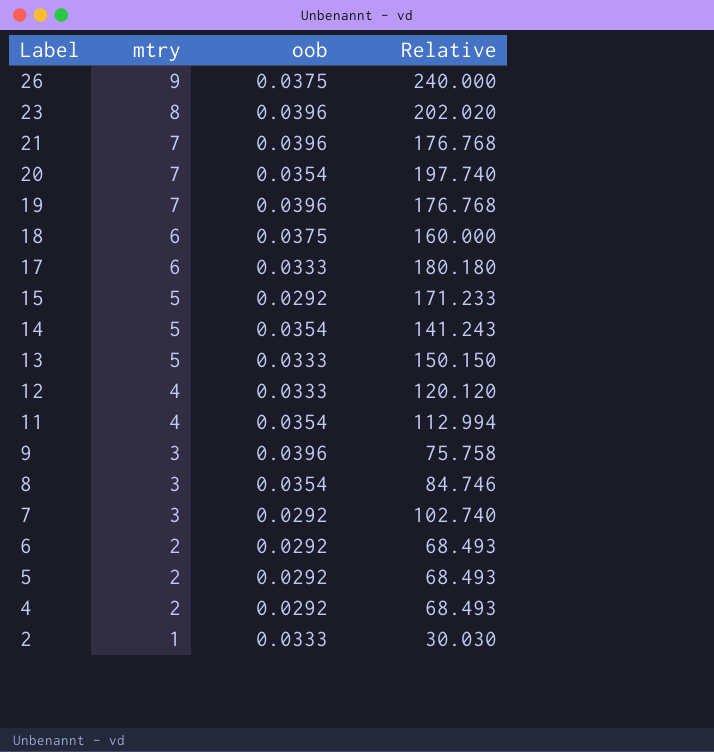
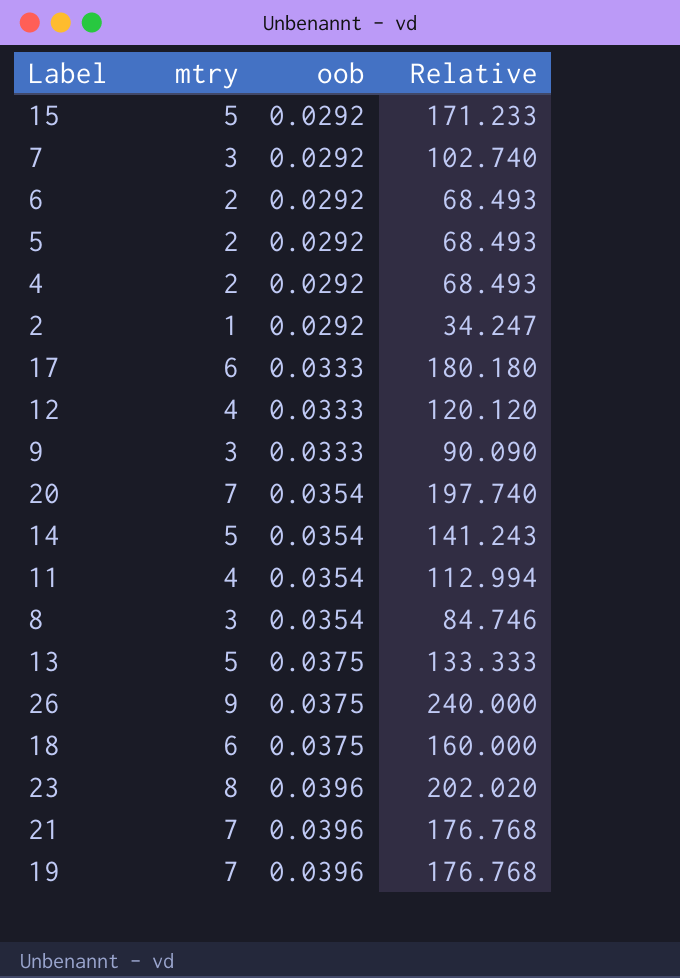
row order: Label descending -> oob ascending
2 | oob: 0.0333 -> 0.0292
2 | Relative: 30.030 -> 34.247
9 | oob: 0.0396 -> 0.0333
9 | Relative: 75.758 -> 90.090
13 | oob: 0.0333 -> 0.0375
13 | Relative: 150.150 -> 133.333

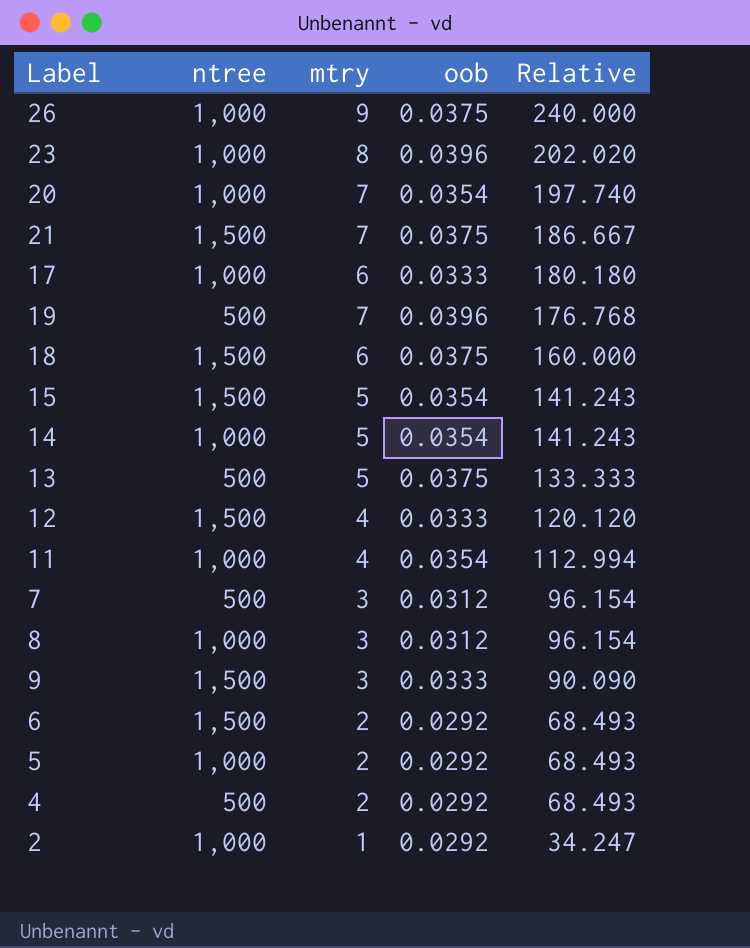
row order: oob ascending -> Relative descending
column ntree | position: none -> 2
21 | oob: 0.0396 -> 0.0375
21 | Relative: 176.768 -> 186.667
15 | oob: 0.0292 -> 0.0354
15 | Relative: 171.233 -> 141.243
7 | oob: 0.0292 -> 0.0312
7 | Relative: 102.740 -> 96.154
8 | oob: 0.0354 -> 0.0312
8 | Relative: 84.746 -> 96.154

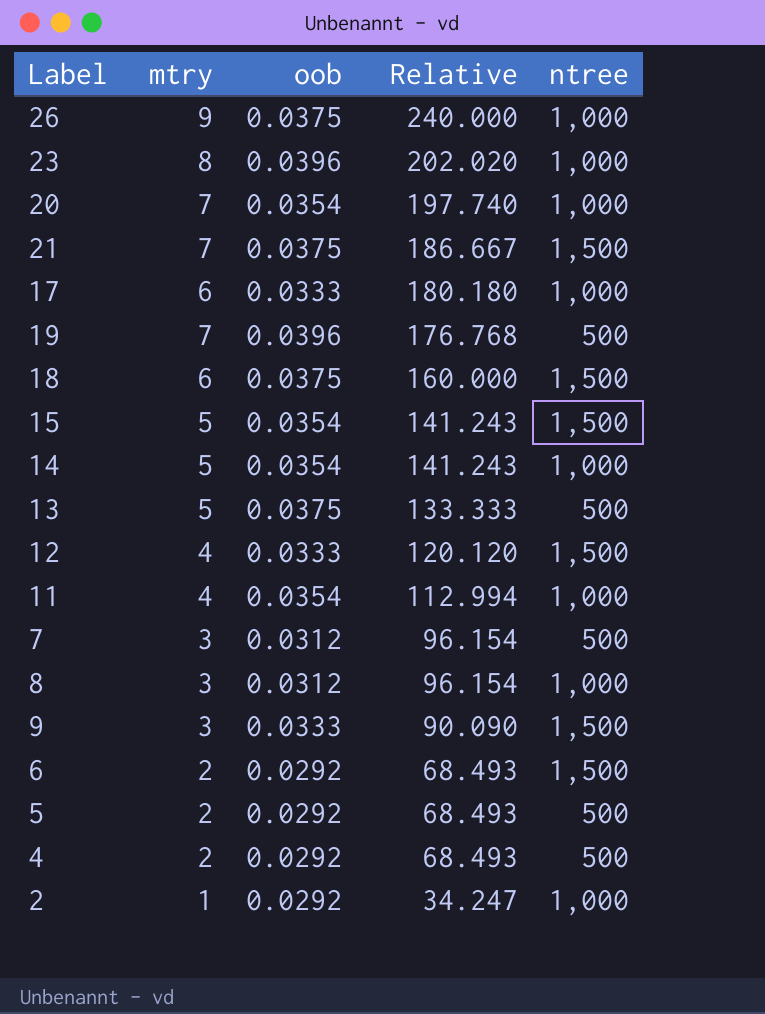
column ntree | position: 2 -> 5
5 | ntree: 1,000 -> 500

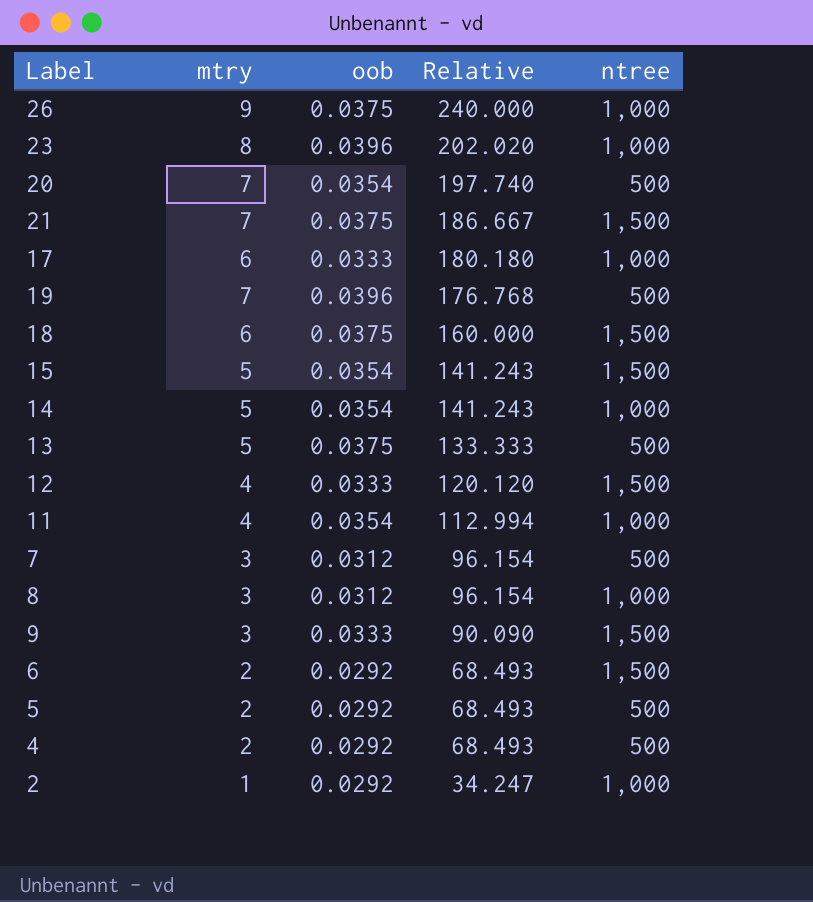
20 | ntree: 1,000 -> 500

